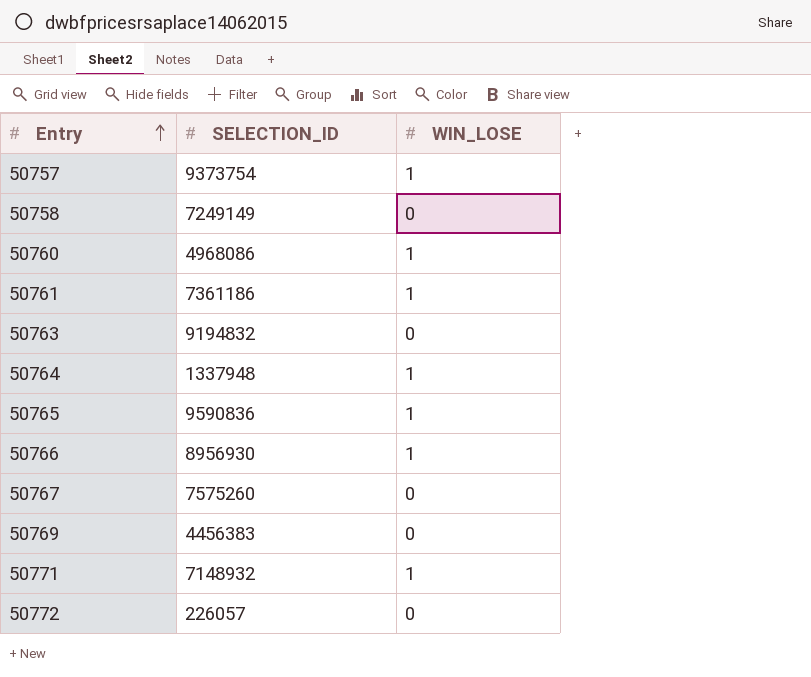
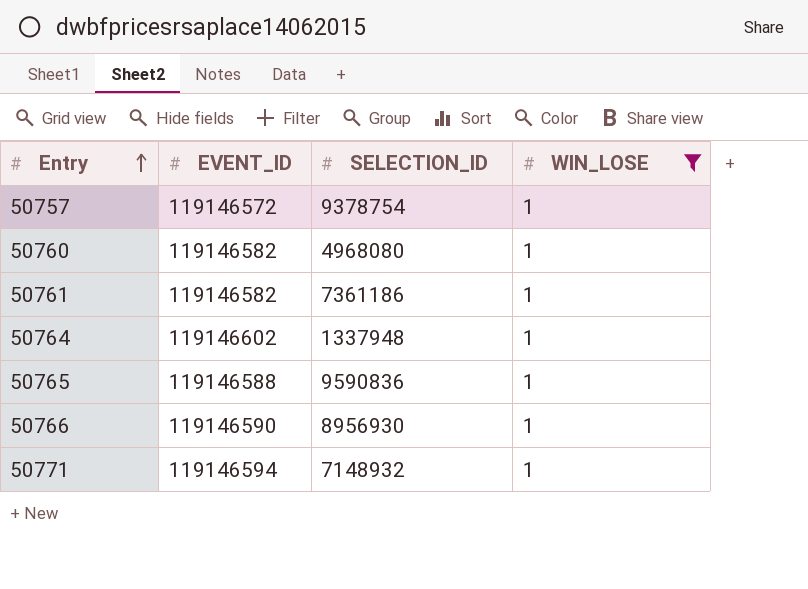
filter: none -> WIN_LOSE = 1
column EVENT_ID | position: none -> 2
50757 | SELECTION_ID: 9373754 -> 9378754
50760 | SELECTION_ID: 4968086 -> 4968080

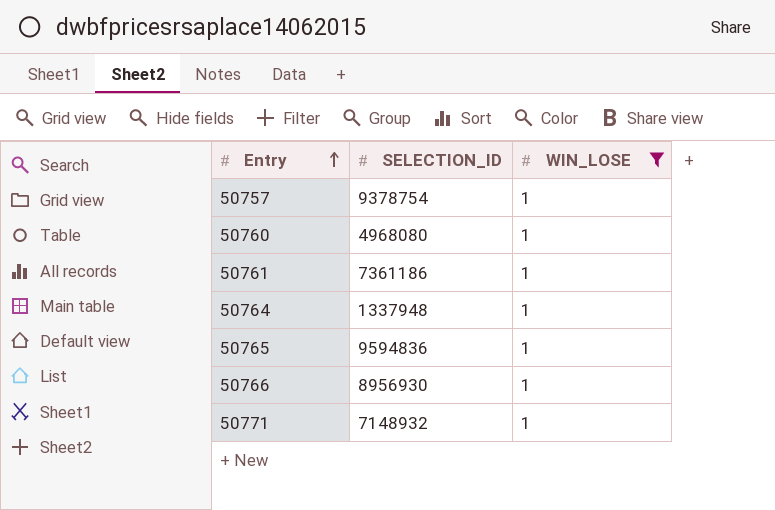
column EVENT_ID | position: 2 -> none
50765 | SELECTION_ID: 9590836 -> 9594836

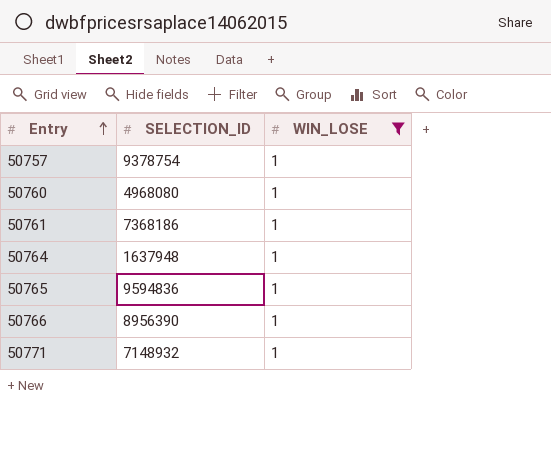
50761 | SELECTION_ID: 7361186 -> 7368186
50764 | SELECTION_ID: 1337948 -> 1637948
50766 | SELECTION_ID: 8956930 -> 8956390

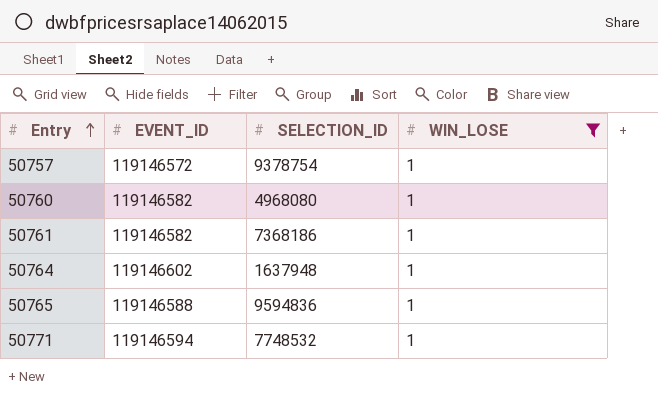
column EVENT_ID | position: none -> 2
row 50766: 8956390 | 1 -> none
50771 | SELECTION_ID: 7148932 -> 7748532

